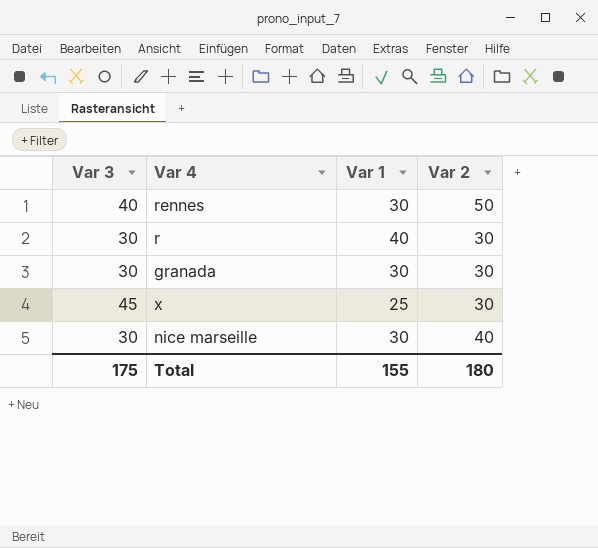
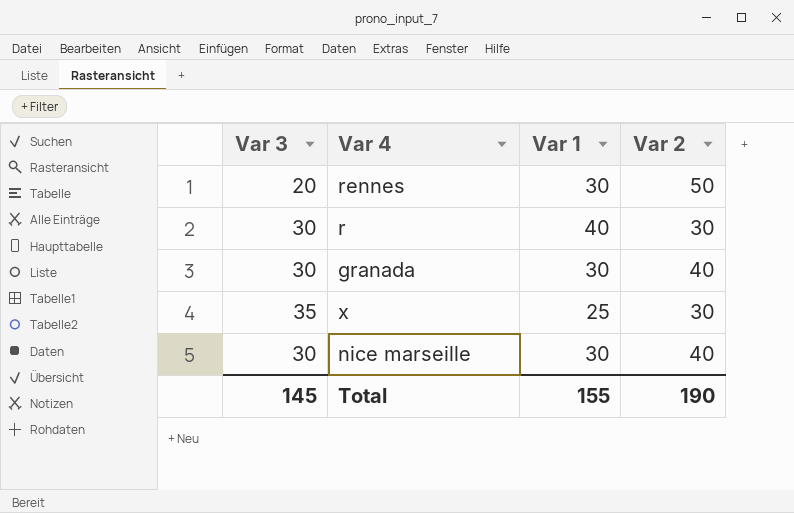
rennes | Var 3: 40 -> 20
granada | Var 2: 30 -> 40
x | Var 3: 45 -> 35
Total | Var 3: 175 -> 145
Total | Var 2: 180 -> 190

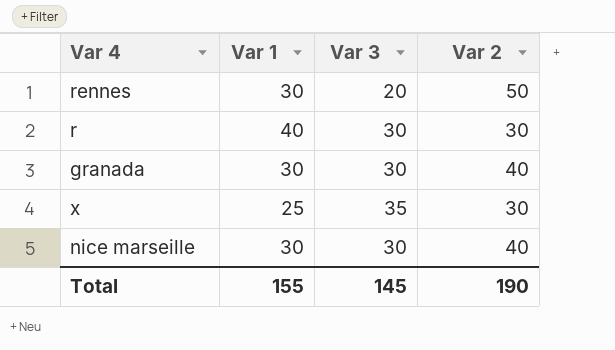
column Var 3 | position: 1 -> 3

